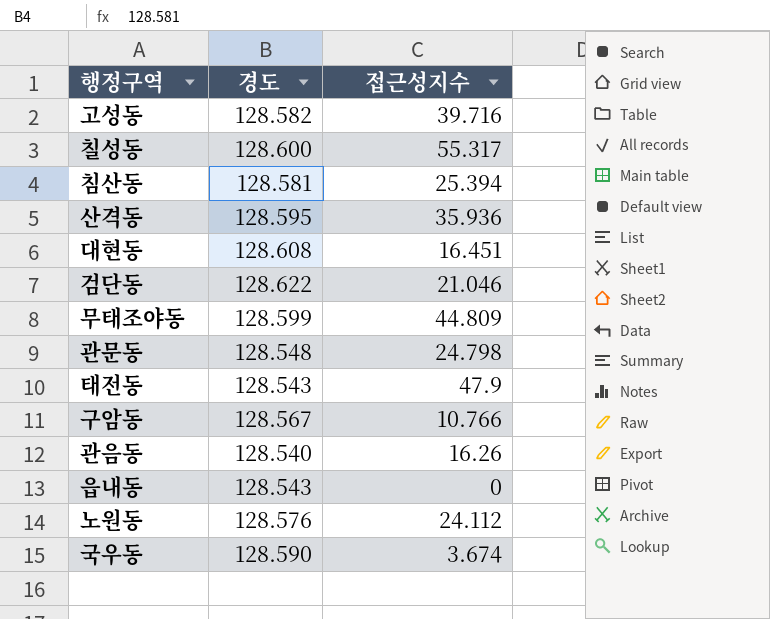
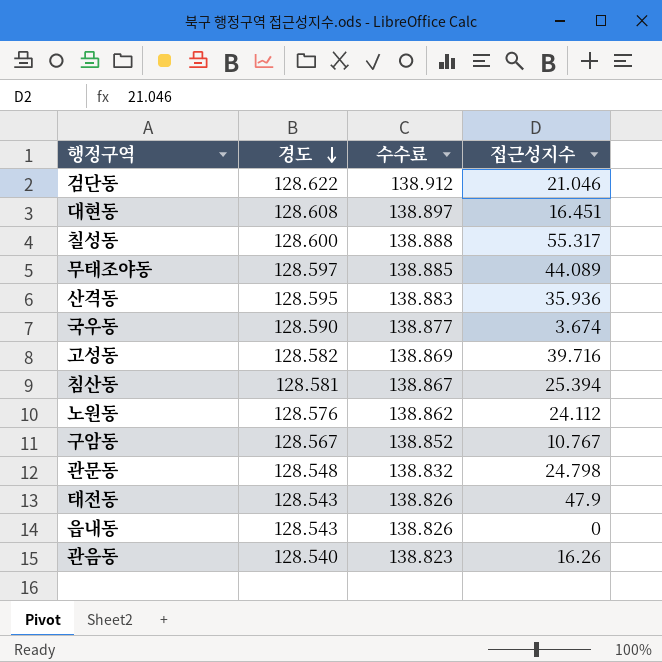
row order: none -> 경도 descending
column 수수료 | formula: none -> [경도] * 1.08
무태조야동 | 경도: 128.599 -> 128.597
무태조야동 | 접근성지수: 44.809 -> 44.089
구암동 | 접근성지수: 10.766 -> 10.767

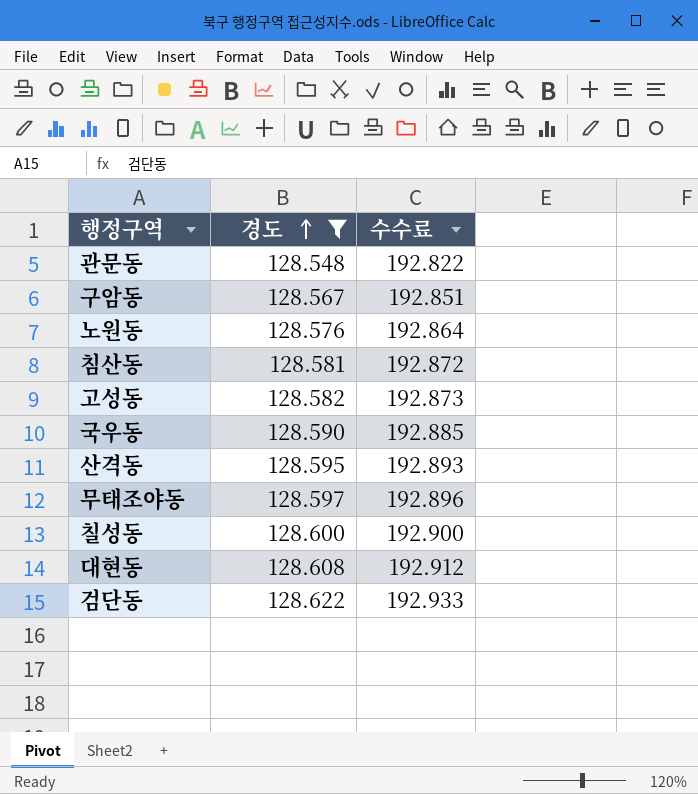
filter: none -> 경도 >= 128.548
row order: 경도 descending -> 경도 ascending
column 접근성지수 | position: 4 -> none
column 수수료 | formula: [경도] * 1.08 -> [경도] * 1.5

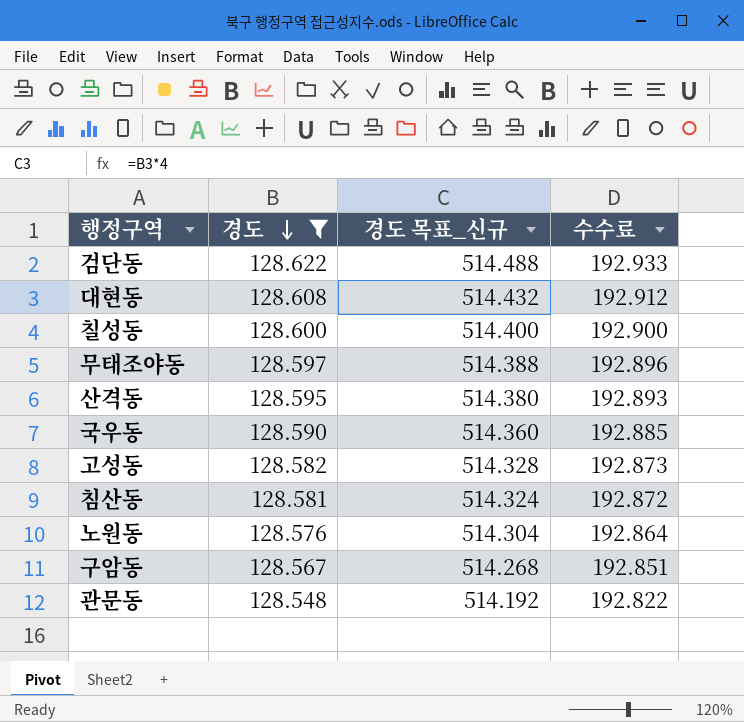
row order: 경도 ascending -> 경도 descending
column 경도 목표_신규 | formula: none -> [경도] * 4

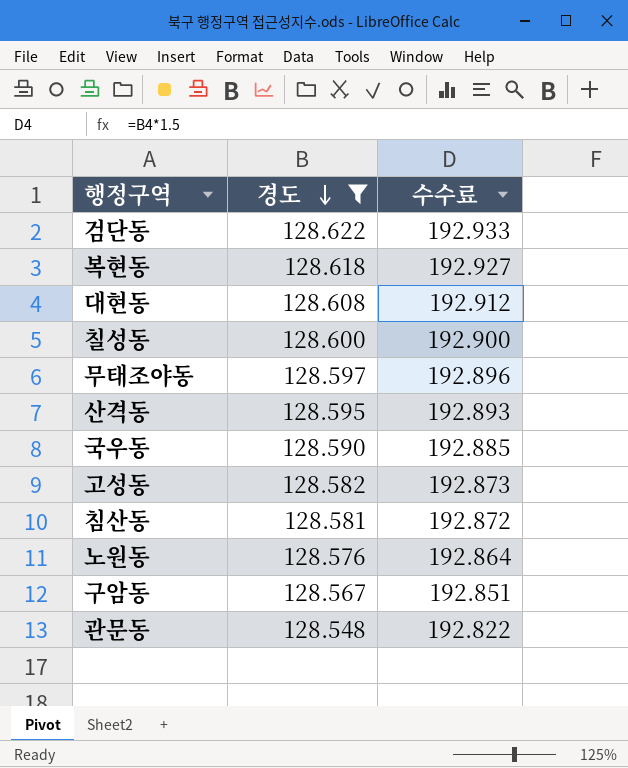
column 경도 목표_신규 | formula: [경도] * 4 -> none
row 복현동: none -> 128.618 | 192.927

